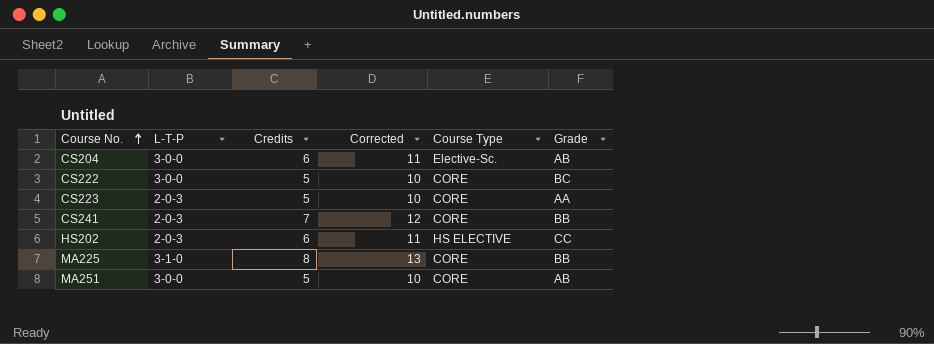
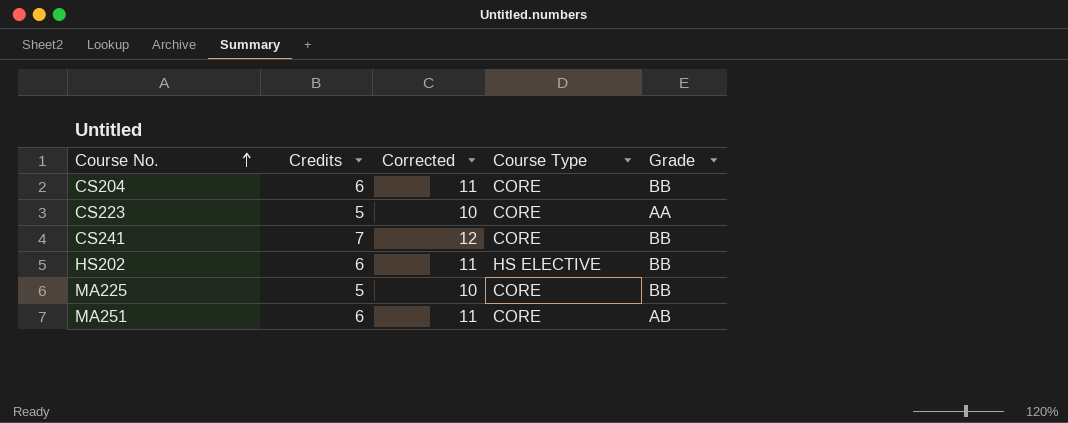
column L-T-P | position: 2 -> none
row CS222: 3-0-0 | 5 | 10 | CORE | BC -> none
CS204 | Course Type: Elective-Sc. -> CORE
CS204 | Grade: AB -> BB
HS202 | Grade: CC -> BB
MA225 | Credits: 8 -> 5
MA225 | Corrected: 13 -> 10
MA251 | Credits: 5 -> 6
MA251 | Corrected: 10 -> 11

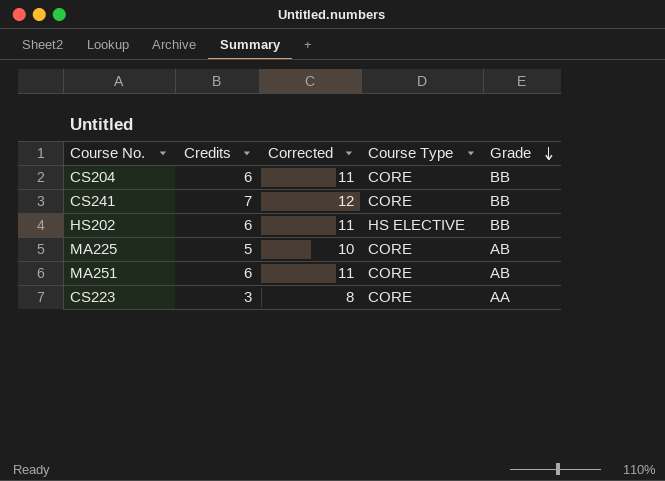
row order: Course No. ascending -> Grade descending
MA225 | Grade: BB -> AB
CS223 | Credits: 5 -> 3
CS223 | Corrected: 10 -> 8

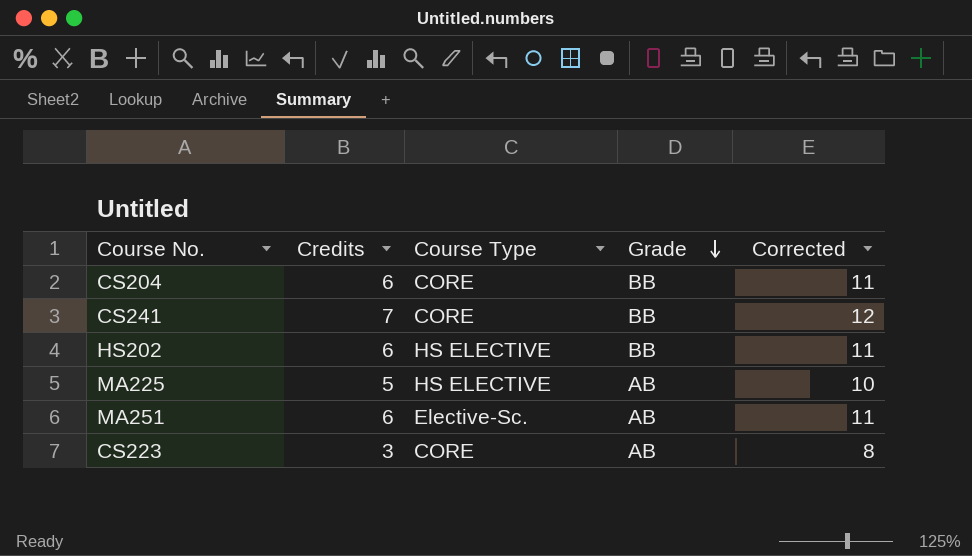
column Corrected | position: 3 -> 5
MA225 | Course Type: CORE -> HS ELECTIVE
MA251 | Course Type: CORE -> Elective-Sc.
CS223 | Grade: AA -> AB

